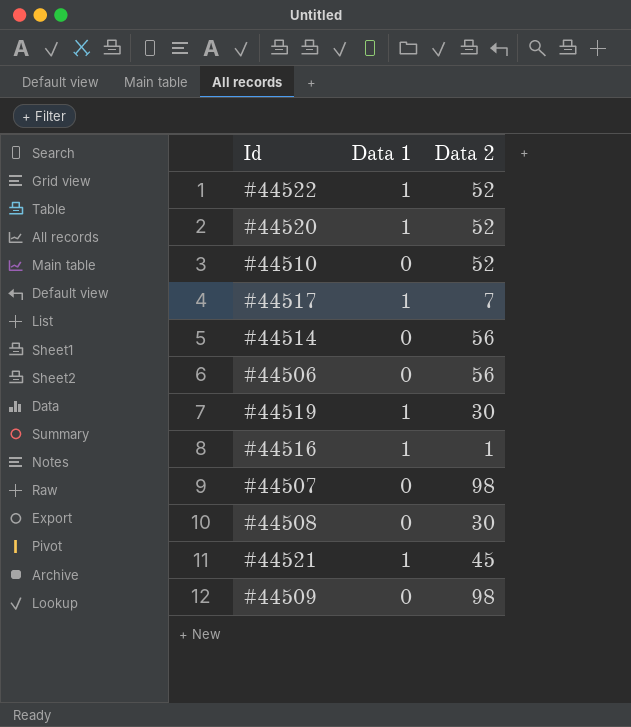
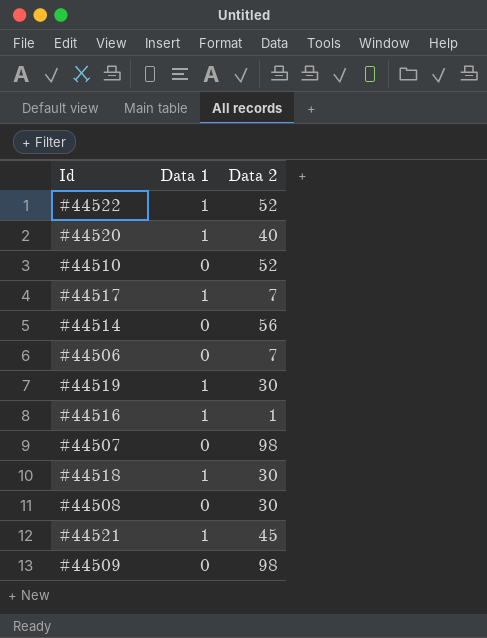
#44520 | Data 2: 52 -> 40
#44506 | Data 2: 56 -> 7
row #44518: none -> 1 | 30

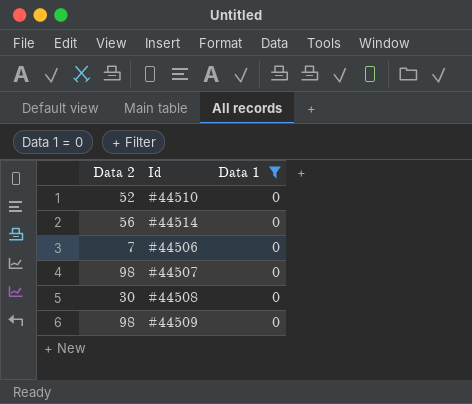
filter: none -> Data 1 = 0
column Data 2 | position: 3 -> 1

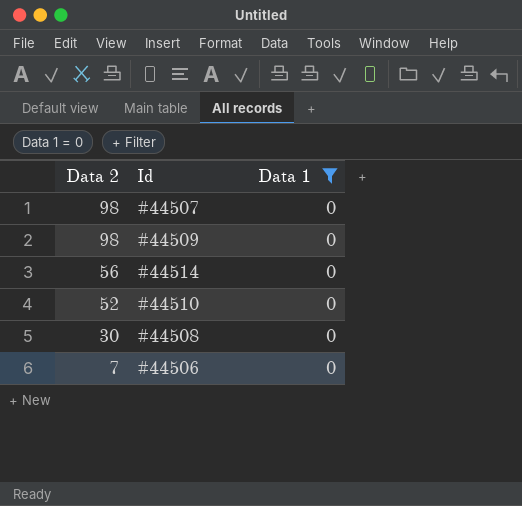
row order: none -> Data 2 descending

